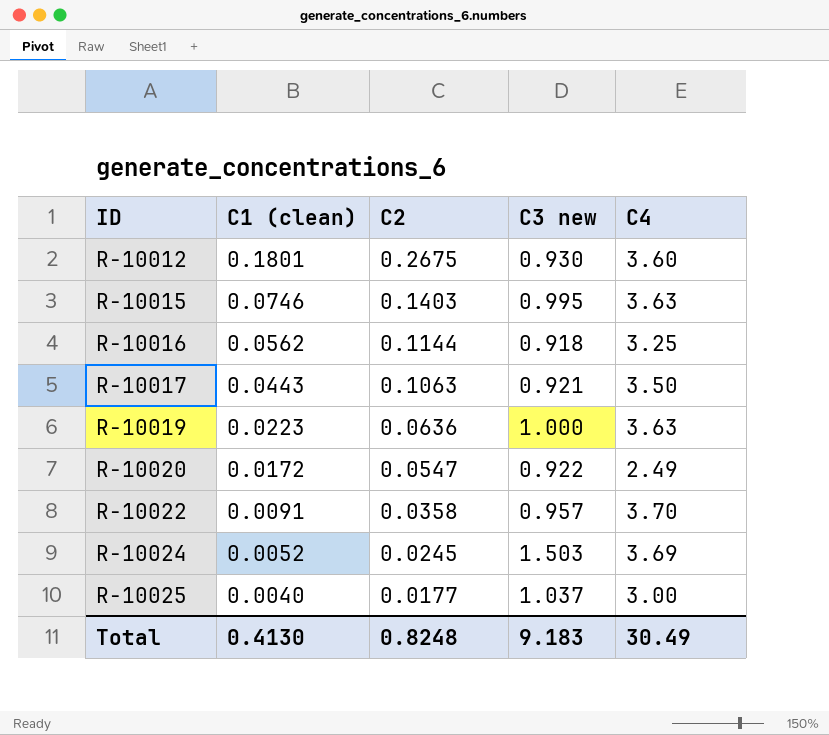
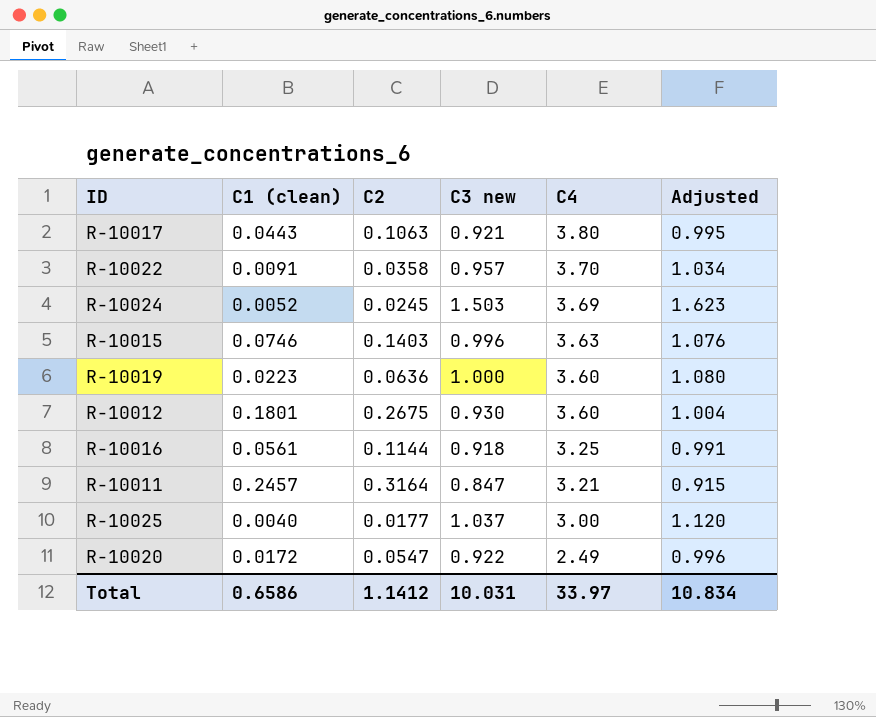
row order: ID ascending -> C4 descending
column Adjusted | formula: none -> [C3 new] * 1.08
R-10017 | C4: 3.50 -> 3.80
R-10015 | C3 new: 0.995 -> 0.996
R-10019 | C4: 3.63 -> 3.60
R-10016 | C1 (clean): 0.0562 -> 0.0561
row R-10011: none -> 0.2457 | 0.3164 | 0.847 | 3.21 | 0.915
Total | C1 (clean): 0.4130 -> 0.6586
Total | C2: 0.8248 -> 1.1412
Total | C3 new: 9.183 -> 10.031
Total | C4: 30.49 -> 33.97

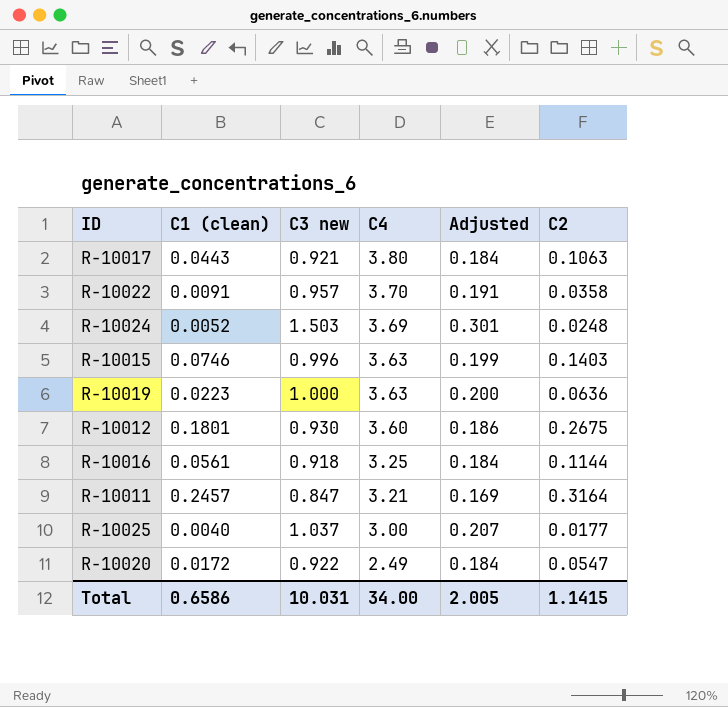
column Adjusted | formula: [C3 new] * 1.08 -> [C3 new] * 0.2
column C2 | position: 3 -> 6
R-10024 | C2: 0.0245 -> 0.0248
R-10019 | C4: 3.60 -> 3.63
Total | C4: 33.97 -> 34.00
Total | Adjusted: 10.834 -> 2.005
Total | C2: 1.1412 -> 1.1415

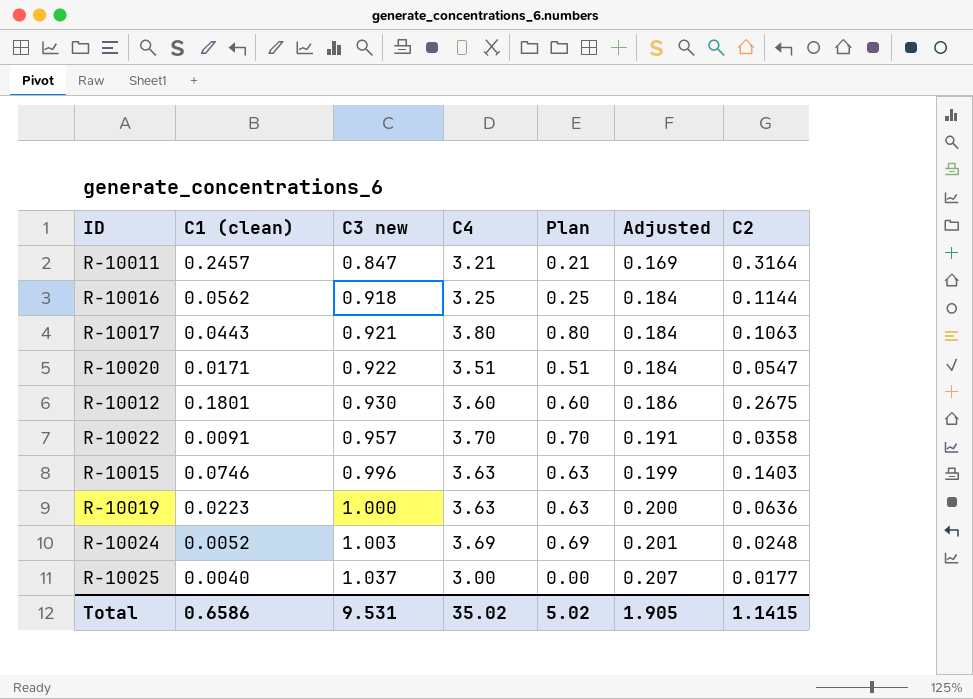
row order: C4 descending -> C3 new ascending
column Plan | formula: none -> [C4] - 3
R-10016 | C1 (clean): 0.0561 -> 0.0562
R-10020 | C1 (clean): 0.0172 -> 0.0171
R-10020 | C4: 2.49 -> 3.51
R-10024 | C3 new: 1.503 -> 1.003
R-10024 | Adjusted: 0.301 -> 0.201
Total | C3 new: 10.031 -> 9.531
Total | C4: 34.00 -> 35.02
Total | Adjusted: 2.005 -> 1.905

